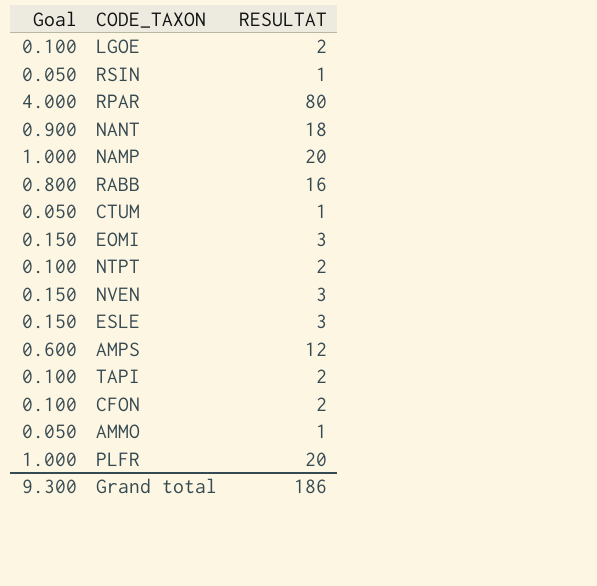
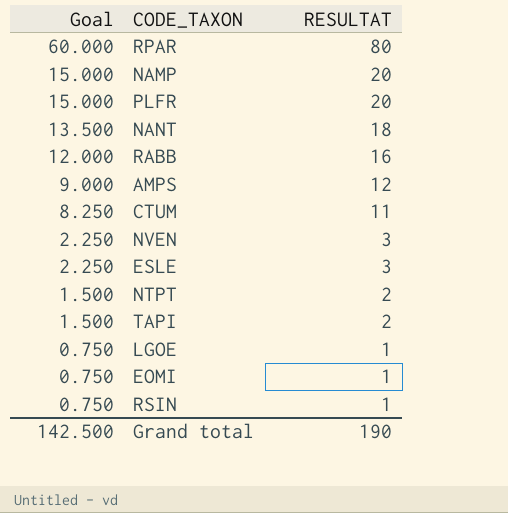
row order: none -> Goal descending
column Goal | formula: [RESULTAT] * 0.05 -> [RESULTAT] * 0.75
row CFON: 0.100 | 2 -> none
row AMMO: 0.050 | 1 -> none
CTUM | RESULTAT: 1 -> 11
LGOE | RESULTAT: 2 -> 1
EOMI | RESULTAT: 3 -> 1
Grand total | Goal: 9.300 -> 142.500
Grand total | RESULTAT: 186 -> 190

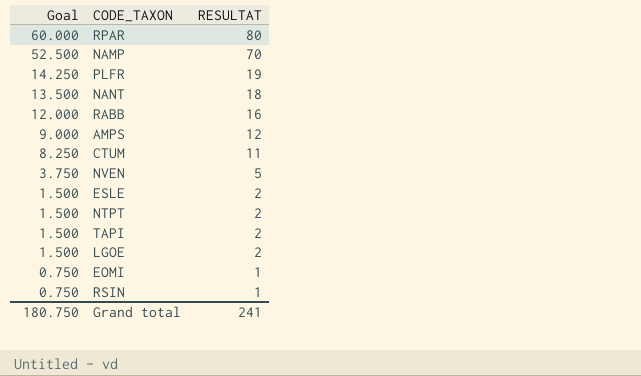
NAMP | Goal: 15.000 -> 52.500
NAMP | RESULTAT: 20 -> 70
PLFR | Goal: 15.000 -> 14.250
PLFR | RESULTAT: 20 -> 19
NVEN | Goal: 2.250 -> 3.750
NVEN | RESULTAT: 3 -> 5
ESLE | Goal: 2.250 -> 1.500
ESLE | RESULTAT: 3 -> 2
LGOE | Goal: 0.750 -> 1.500
LGOE | RESULTAT: 1 -> 2
Grand total | Goal: 142.500 -> 180.750
Grand total | RESULTAT: 190 -> 241

